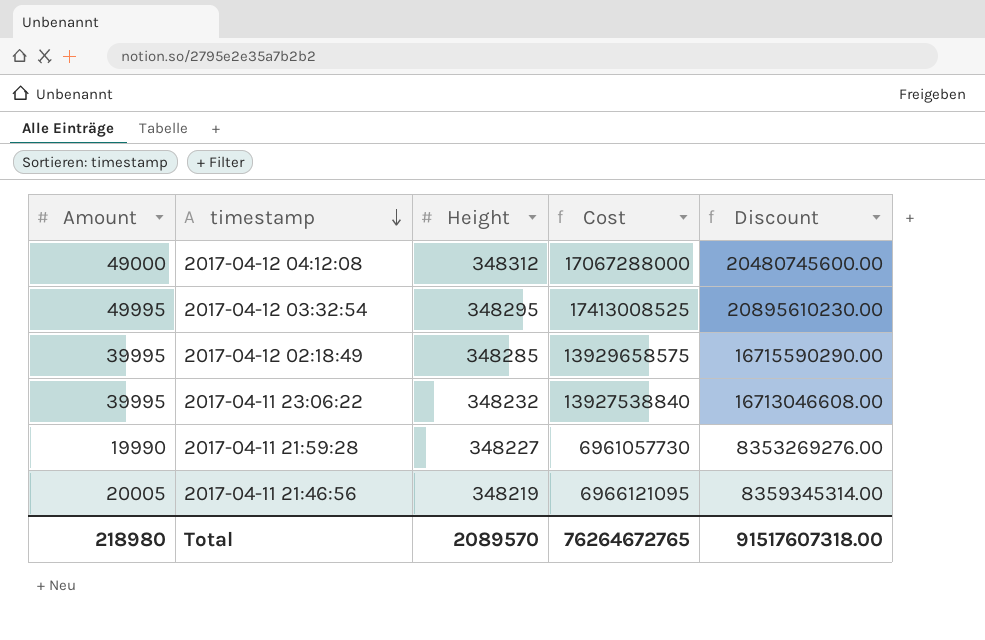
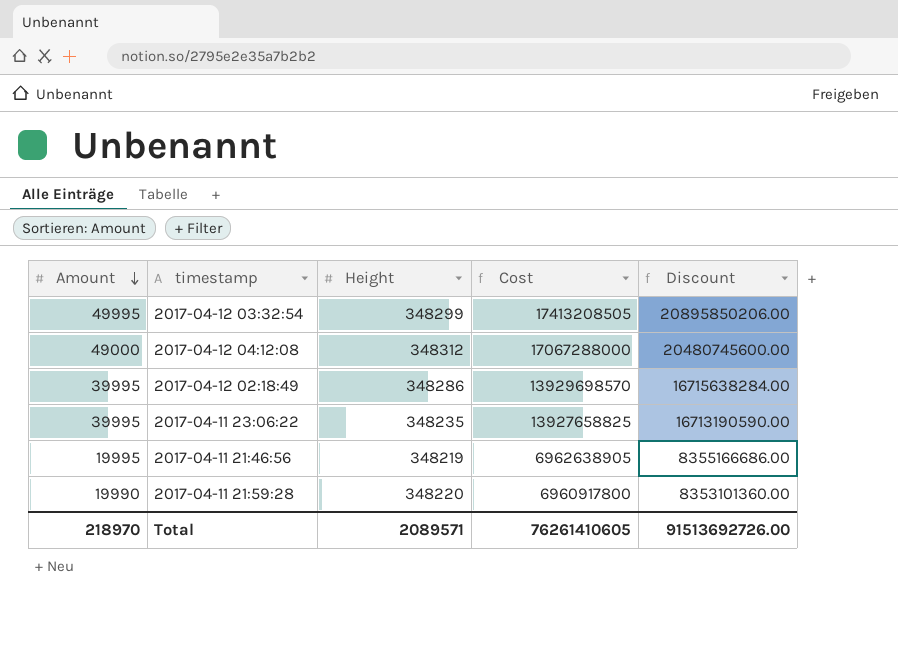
row order: timestamp descending -> Amount descending
2017-04-12 03:32:54 | Height: 348295 -> 348299
2017-04-12 03:32:54 | Cost: 17413008525 -> 17413208505
2017-04-12 03:32:54 | Discount: 20895610230.00 -> 20895850206.00
2017-04-12 02:18:49 | Height: 348285 -> 348286
2017-04-12 02:18:49 | Cost: 13929658575 -> 13929698570
2017-04-12 02:18:49 | Discount: 16715590290.00 -> 16715638284.00
2017-04-11 23:06:22 | Height: 348232 -> 348235
2017-04-11 23:06:22 | Cost: 13927538840 -> 13927658825
2017-04-11 23:06:22 | Discount: 16713046608.00 -> 16713190590.00
2017-04-11 21:46:56 | Amount: 20005 -> 19995
2017-04-11 21:46:56 | Cost: 6966121095 -> 6962638905
2017-04-11 21:46:56 | Discount: 8359345314.00 -> 8355166686.00
2017-04-11 21:59:28 | Height: 348227 -> 348220
2017-04-11 21:59:28 | Cost: 6961057730 -> 6960917800
2017-04-11 21:59:28 | Discount: 8353269276.00 -> 8353101360.00
Total | Amount: 218980 -> 218970
Total | Height: 2089570 -> 2089571
Total | Cost: 76264672765 -> 76261410605
Total | Discount: 91517607318.00 -> 91513692726.00

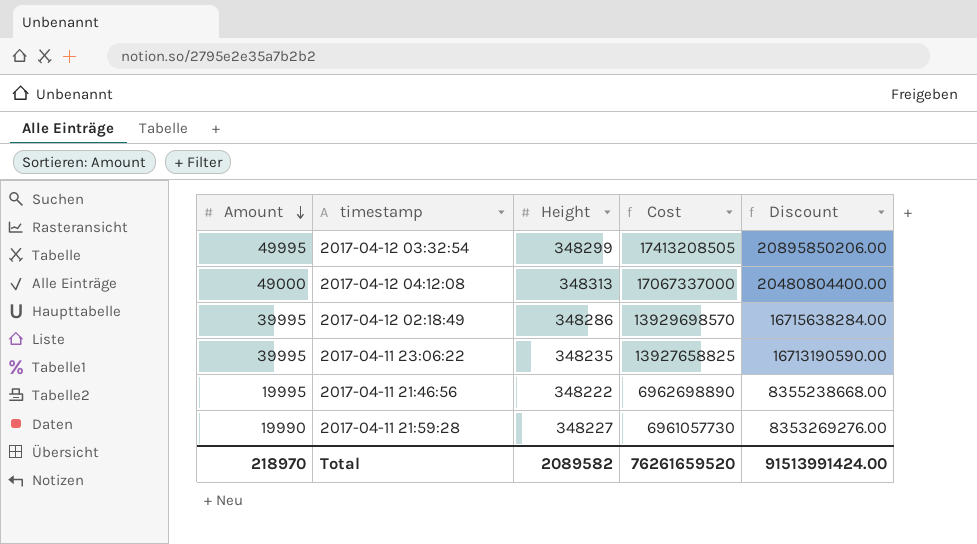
2017-04-12 04:12:08 | Height: 348312 -> 348313
2017-04-12 04:12:08 | Cost: 17067288000 -> 17067337000
2017-04-12 04:12:08 | Discount: 20480745600.00 -> 20480804400.00
2017-04-11 21:46:56 | Height: 348219 -> 348222
2017-04-11 21:46:56 | Cost: 6962638905 -> 6962698890
2017-04-11 21:46:56 | Discount: 8355166686.00 -> 8355238668.00
2017-04-11 21:59:28 | Height: 348220 -> 348227
2017-04-11 21:59:28 | Cost: 6960917800 -> 6961057730
2017-04-11 21:59:28 | Discount: 8353101360.00 -> 8353269276.00
Total | Height: 2089571 -> 2089582
Total | Cost: 76261410605 -> 76261659520
Total | Discount: 91513692726.00 -> 91513991424.00

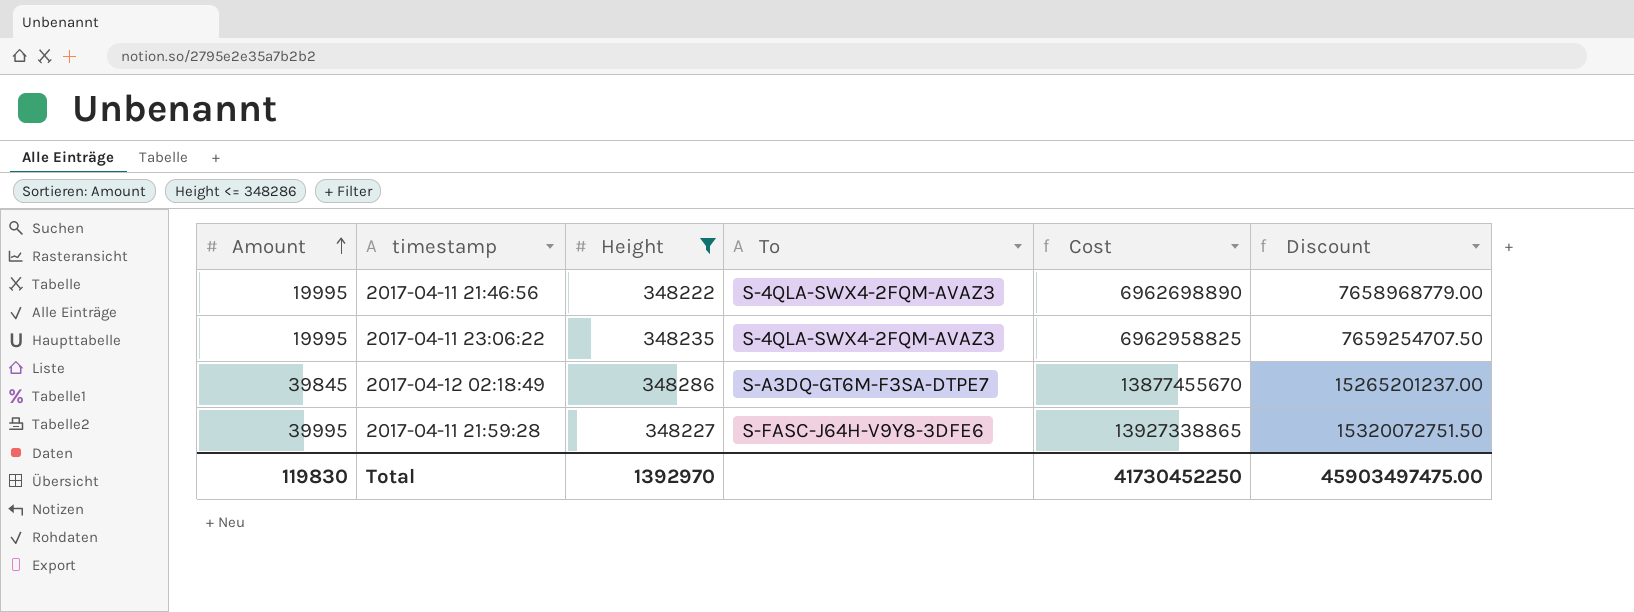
filter: none -> Height <= 348286
row order: Amount descending -> Amount ascending
column To | position: none -> 4
column Discount | formula: [Cost] * 1.2 -> [Cost] * 1.1
2017-04-11 23:06:22 | Amount: 39995 -> 19995
2017-04-11 23:06:22 | Cost: 13927658825 -> 6962958825
2017-04-12 02:18:49 | Amount: 39995 -> 39845
2017-04-12 02:18:49 | Cost: 13929698570 -> 13877455670
2017-04-11 21:59:28 | Amount: 19990 -> 39995
2017-04-11 21:59:28 | Cost: 6961057730 -> 13927338865
Total | Amount: 218970 -> 119830
Total | Height: 2089582 -> 1392970
Total | Cost: 76261659520 -> 41730452250
Total | Discount: 91513991424.00 -> 45903497475.00

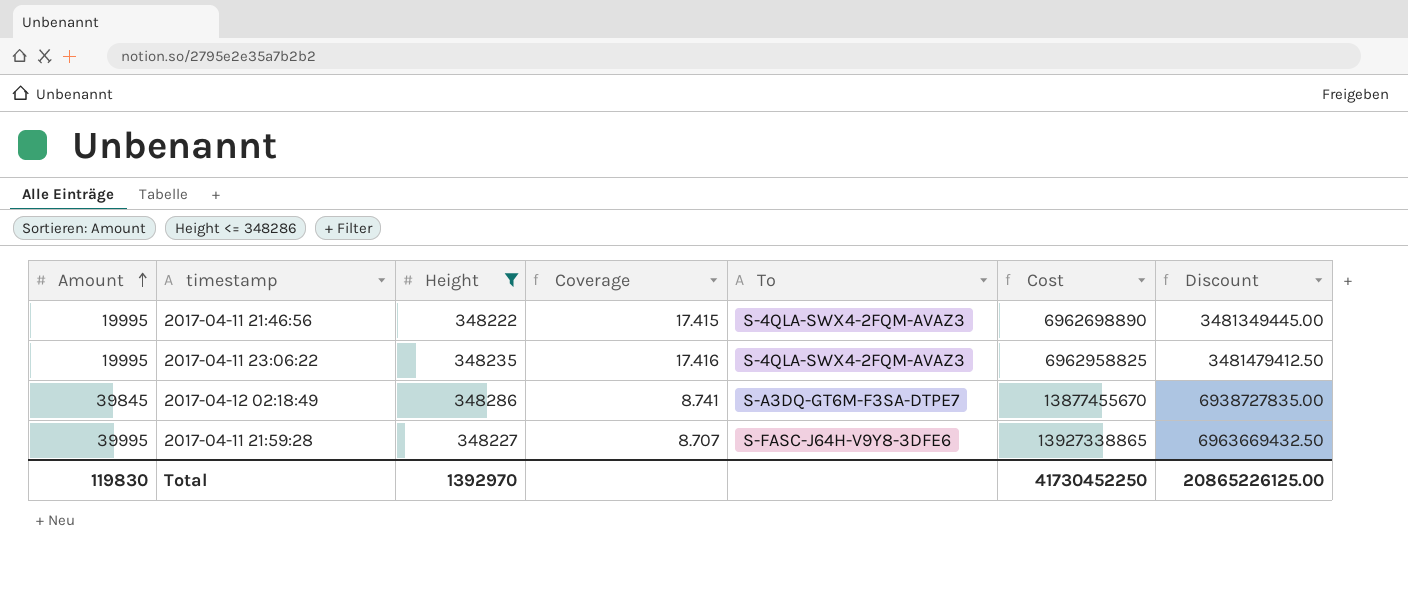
column Coverage | formula: none -> [Height] / [Amount]
column Discount | formula: [Cost] * 1.1 -> [Cost] * 0.5
Total | Discount: 45903497475.00 -> 20865226125.00

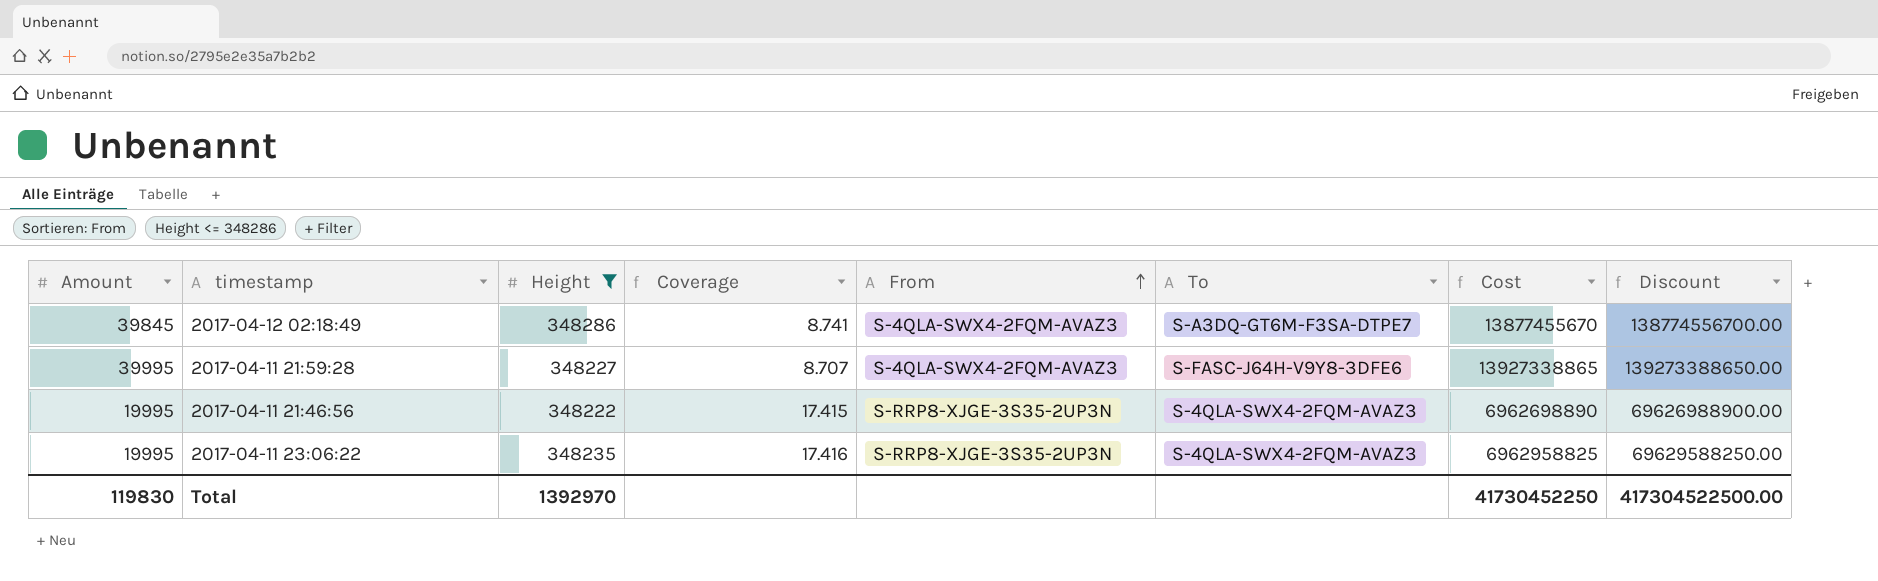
row order: Amount ascending -> From ascending
column From | position: none -> 5
column Discount | formula: [Cost] * 0.5 -> [Cost] * 10
Total | Discount: 20865226125.00 -> 417304522500.00

